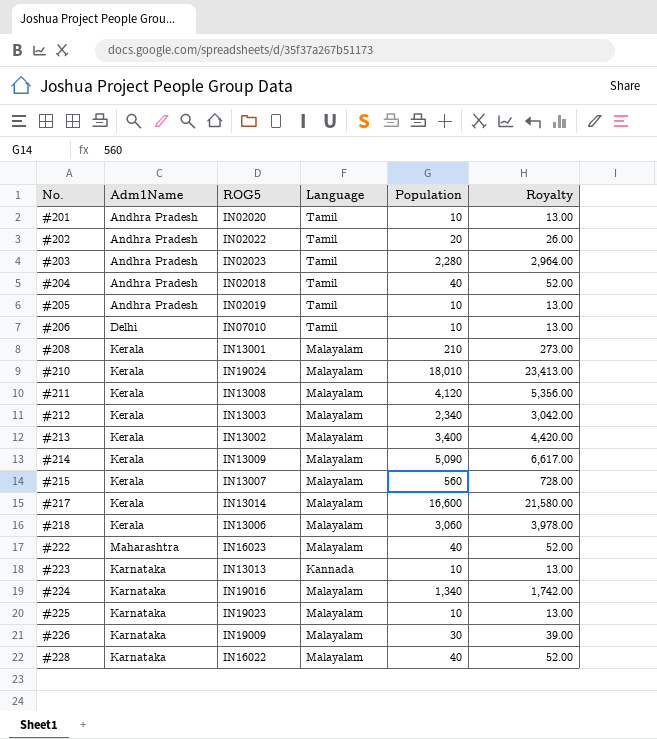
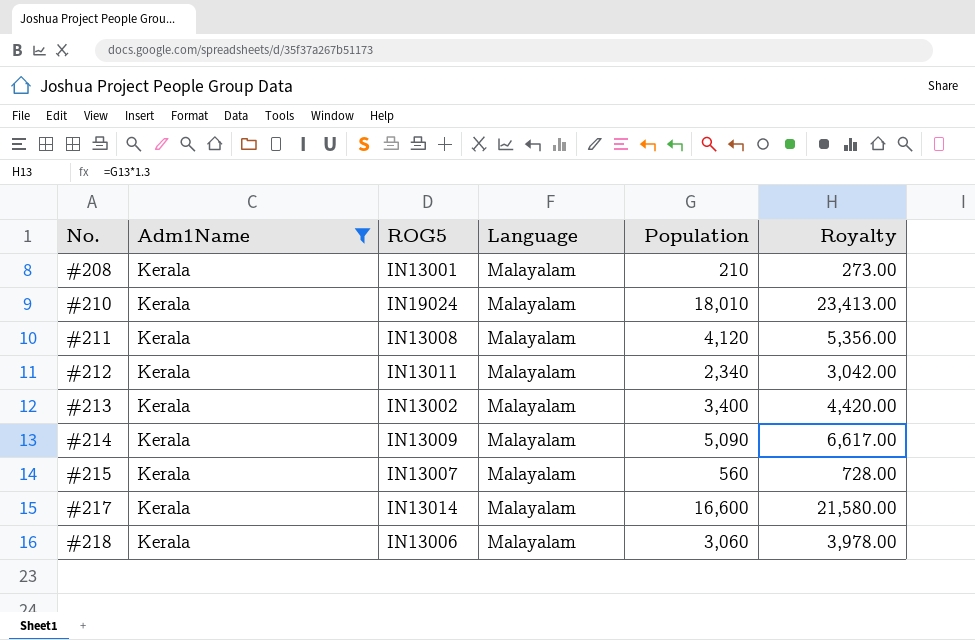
filter: none -> Adm1Name = Kerala
#212 | ROG5: IN13003 -> IN13011

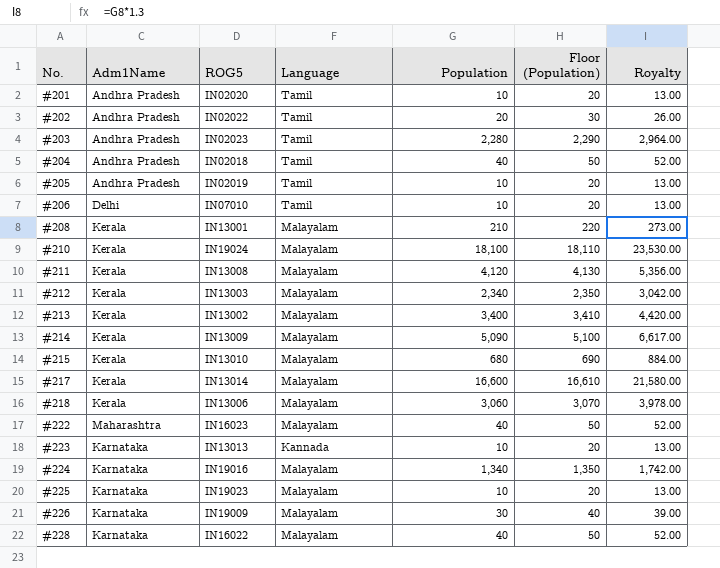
filter: Adm1Name = Kerala -> none
column Floor (Population) | formula: none -> [Population] + 10
#210 | Population: 18,010 -> 18,100
#210 | Royalty: 23,413.00 -> 23,530.00
#212 | ROG5: IN13011 -> IN13003
#215 | ROG5: IN13007 -> IN13010
#215 | Population: 560 -> 680
#215 | Royalty: 728.00 -> 884.00

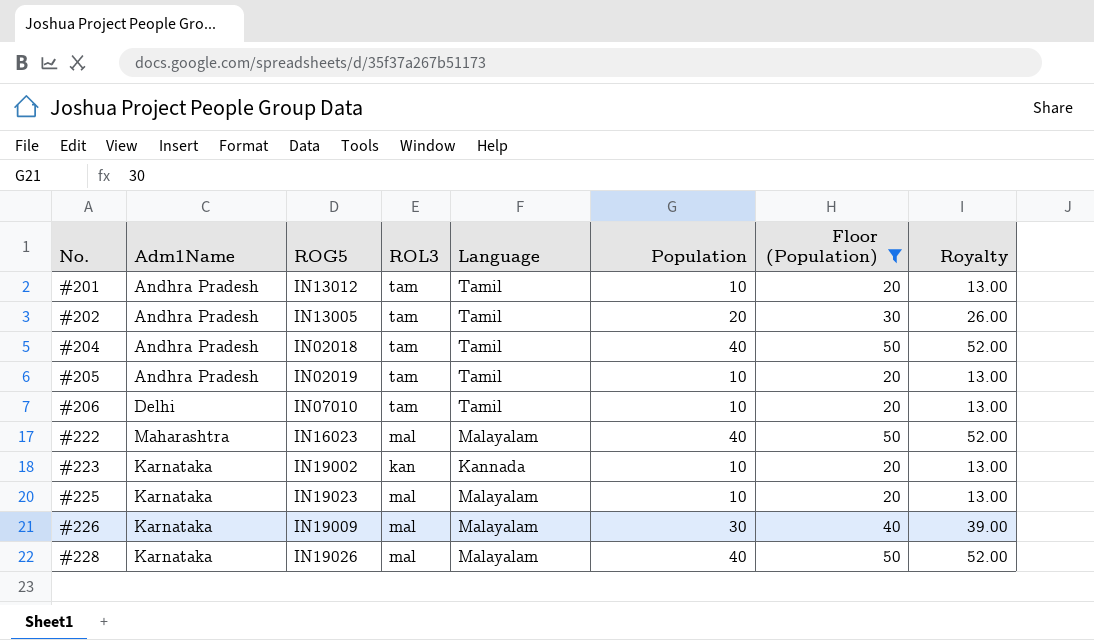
filter: none -> Floor (Population) <= 50
column ROL3 | position: none -> 4
#201 | ROG5: IN02020 -> IN13012
#202 | ROG5: IN02022 -> IN13005
#223 | ROG5: IN13013 -> IN19002
#228 | ROG5: IN16022 -> IN19026

